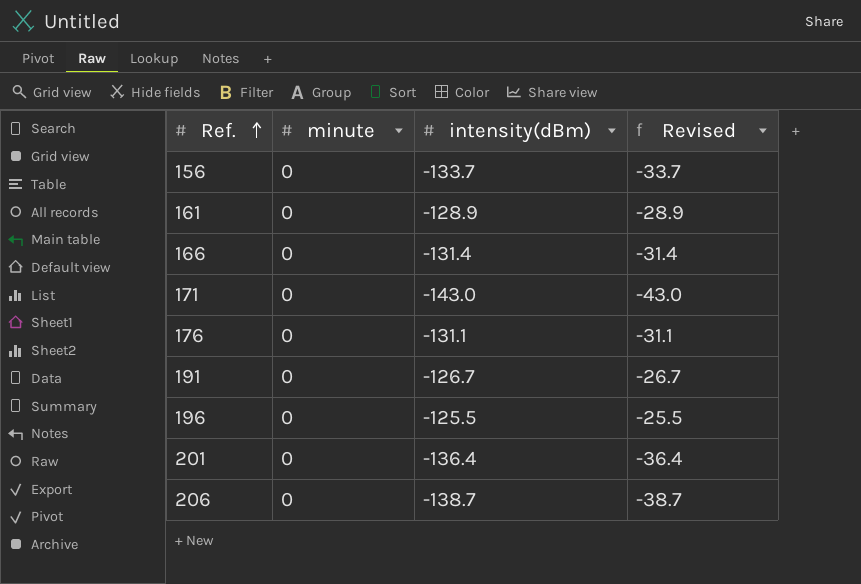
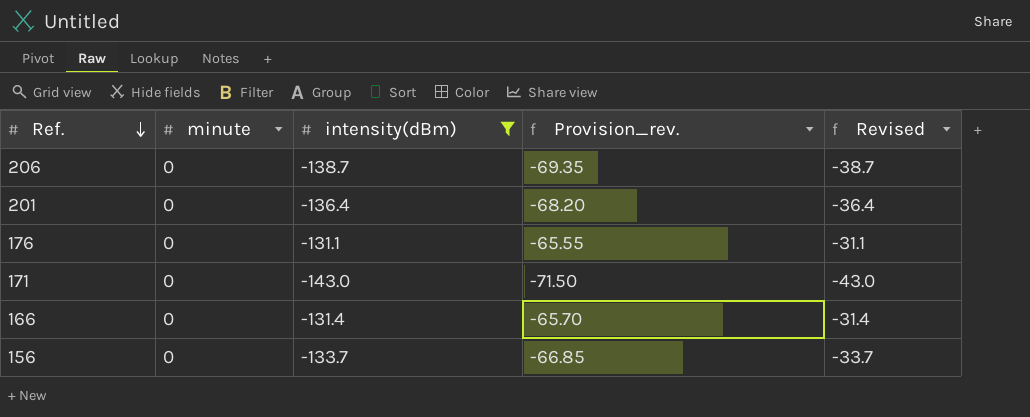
filter: none -> intensity(dBm) <= -131.1
row order: Ref. ascending -> Ref. descending
column Provision_rev. | formula: none -> [intensity(dBm)] * 0.5

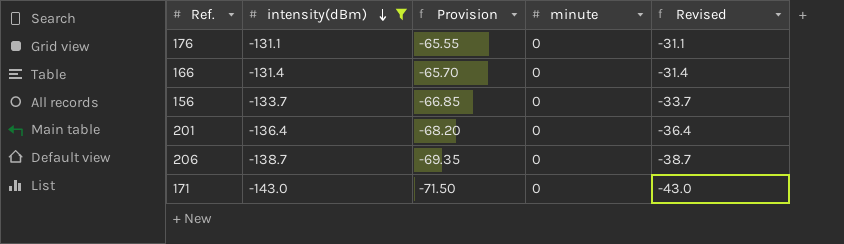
row order: Ref. descending -> intensity(dBm) descending
column name: Provision_rev. -> Provision
column minute | position: 2 -> 4

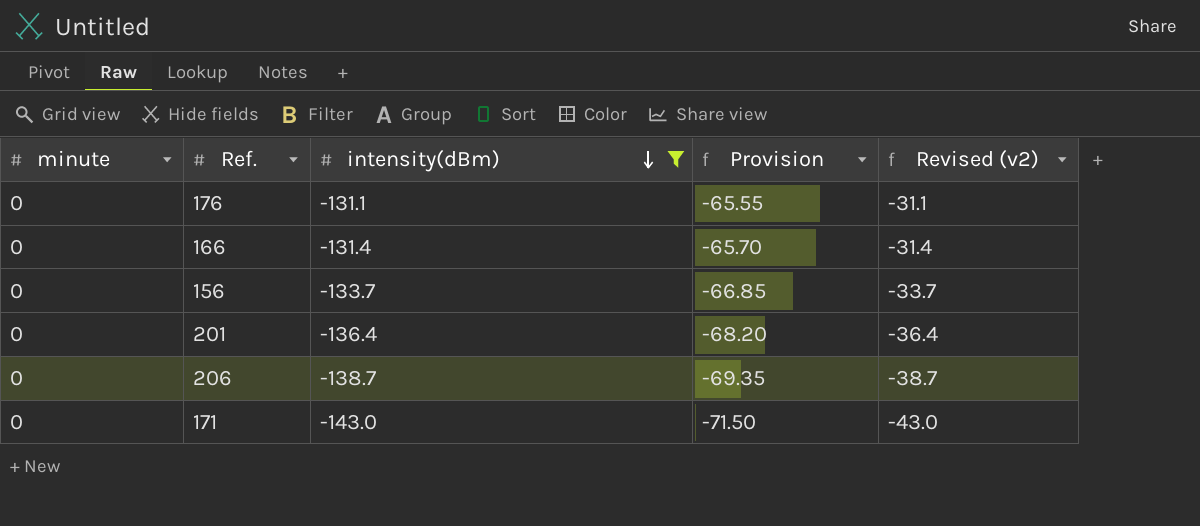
column minute | position: 4 -> 1
column name: Revised -> Revised (v2)

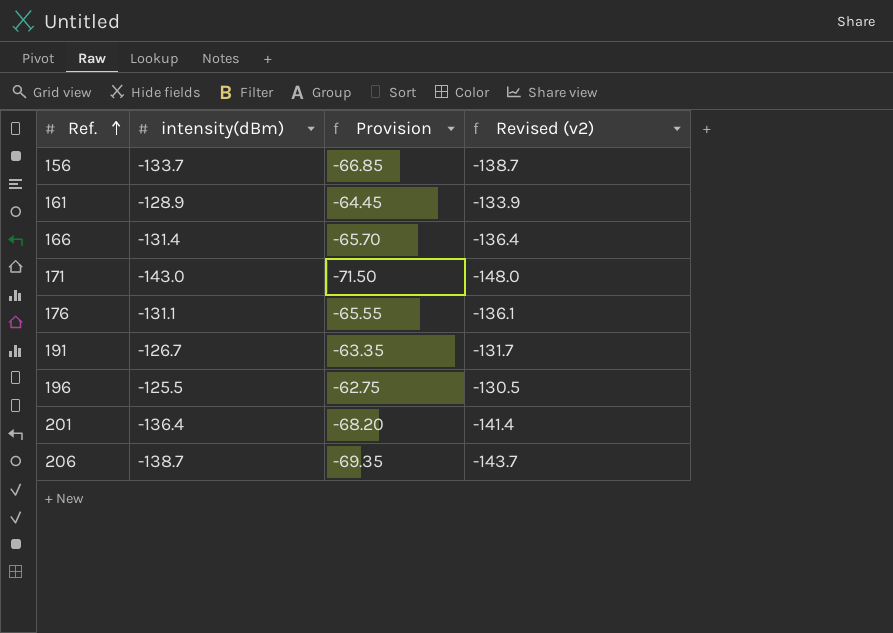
filter: intensity(dBm) <= -131.1 -> none
row order: intensity(dBm) descending -> Ref. ascending
column minute | position: 1 -> none
column Revised (v2) | formula: [intensity(dBm)] + 100 -> [intensity(dBm)] - 5

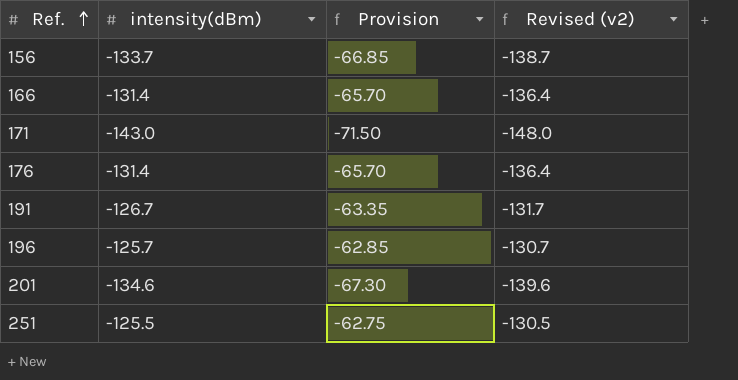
row 161: -128.9 | -64.45 | -133.9 -> none
row 206: -138.7 | -69.35 | -143.7 -> none
176 | intensity(dBm): -131.1 -> -131.4
176 | Provision: -65.55 -> -65.70
176 | Revised (v2): -136.1 -> -136.4
196 | intensity(dBm): -125.5 -> -125.7
196 | Provision: -62.75 -> -62.85
196 | Revised (v2): -130.5 -> -130.7
201 | intensity(dBm): -136.4 -> -134.6
201 | Provision: -68.20 -> -67.30
201 | Revised (v2): -141.4 -> -139.6
row 251: none -> -125.5 | -62.75 | -130.5

